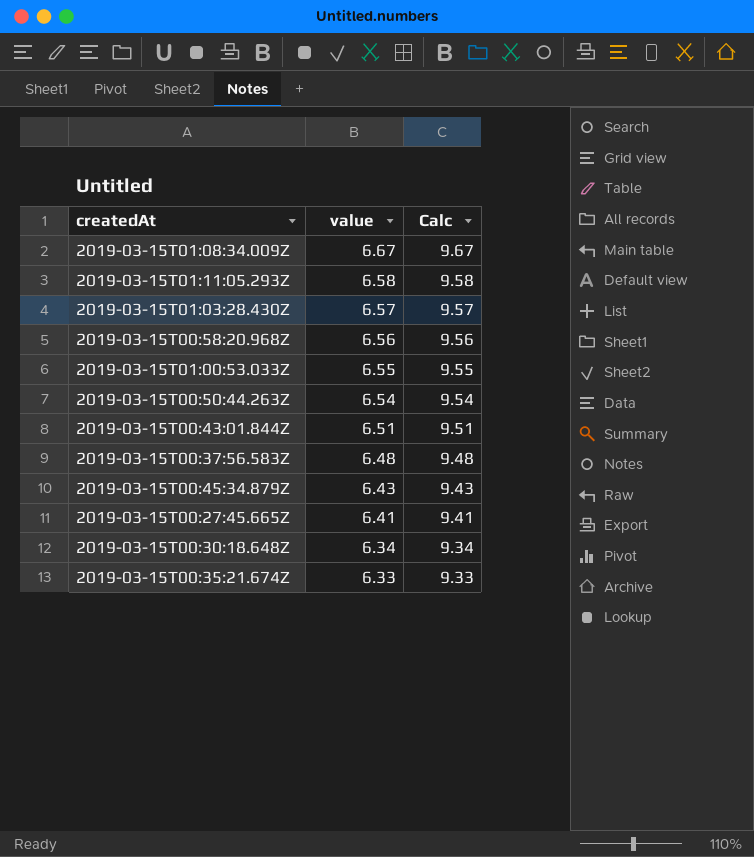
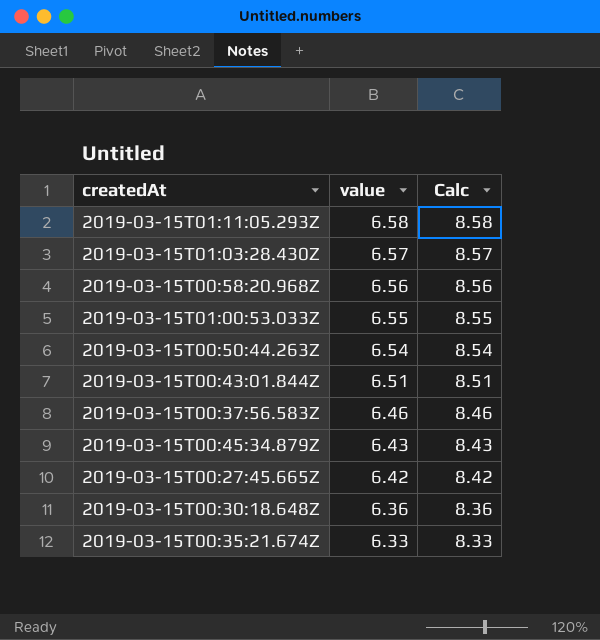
column Calc | formula: [value] + 3 -> [value] + 2
row 2019-03-15T01:08:34.009Z: 6.67 | 9.67 -> none
2019-03-15T00:37:56.583Z | value: 6.48 -> 6.46
2019-03-15T00:27:45.665Z | value: 6.41 -> 6.42
2019-03-15T00:30:18.648Z | value: 6.34 -> 6.36

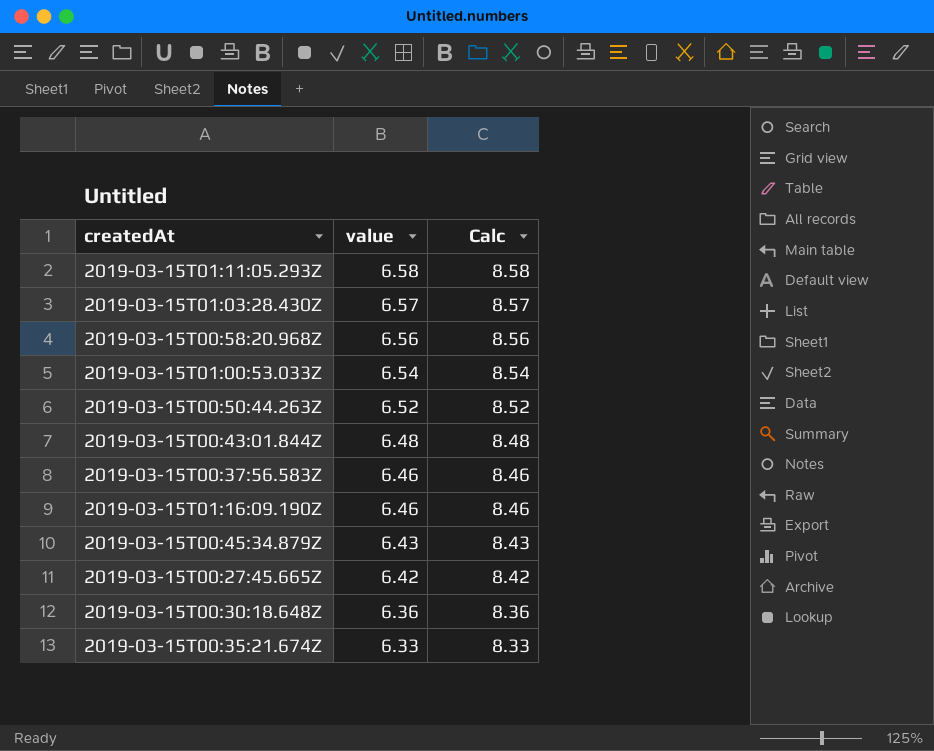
2019-03-15T01:00:53.033Z | value: 6.55 -> 6.54
2019-03-15T01:00:53.033Z | Calc: 8.55 -> 8.54
2019-03-15T00:50:44.263Z | value: 6.54 -> 6.52
2019-03-15T00:50:44.263Z | Calc: 8.54 -> 8.52
2019-03-15T00:43:01.844Z | value: 6.51 -> 6.48
2019-03-15T00:43:01.844Z | Calc: 8.51 -> 8.48
row 2019-03-15T01:16:09.190Z: none -> 6.46 | 8.46

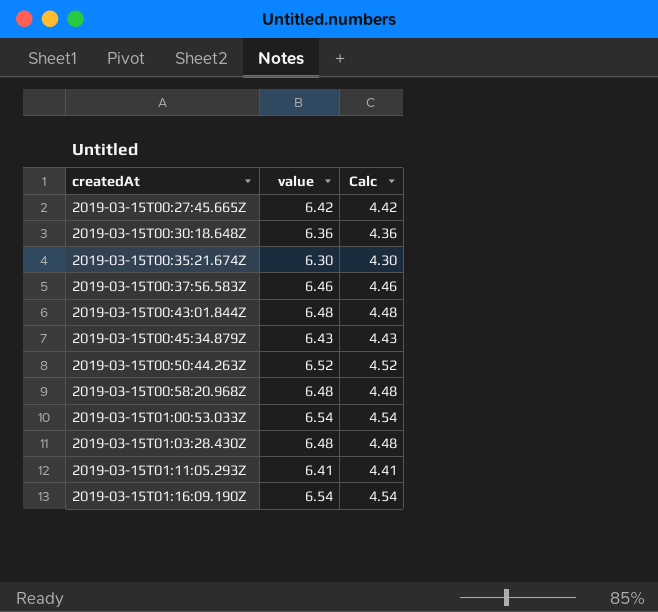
row order: value descending -> createdAt ascending
column Calc | formula: [value] + 2 -> [value] - 2
2019-03-15T00:35:21.674Z | value: 6.33 -> 6.30
2019-03-15T00:58:20.968Z | value: 6.56 -> 6.48
2019-03-15T01:03:28.430Z | value: 6.57 -> 6.48
2019-03-15T01:11:05.293Z | value: 6.58 -> 6.41
2019-03-15T01:16:09.190Z | value: 6.46 -> 6.54

